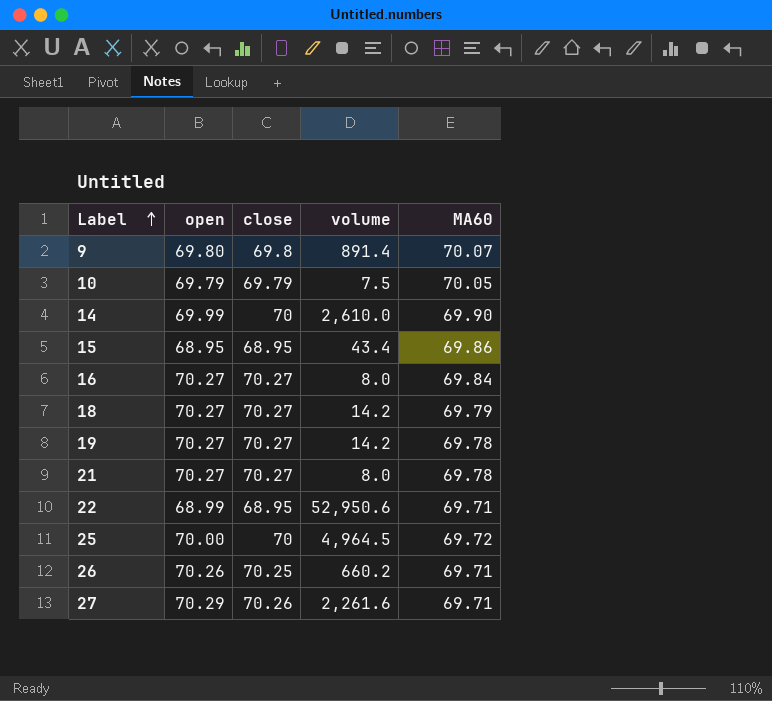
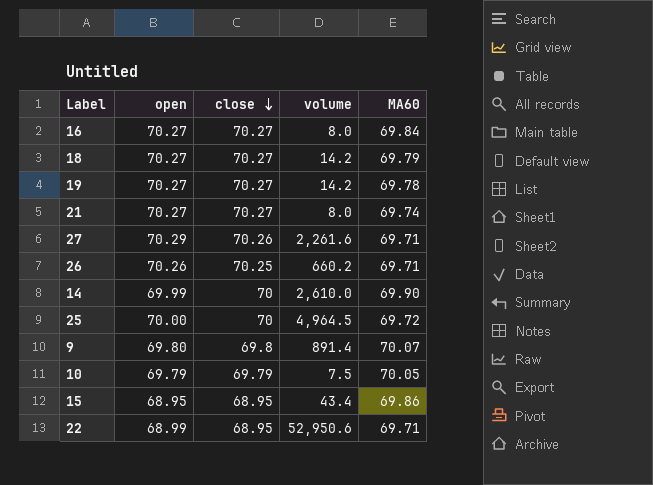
row order: Label ascending -> close descending
21 | MA60: 69.78 -> 69.74

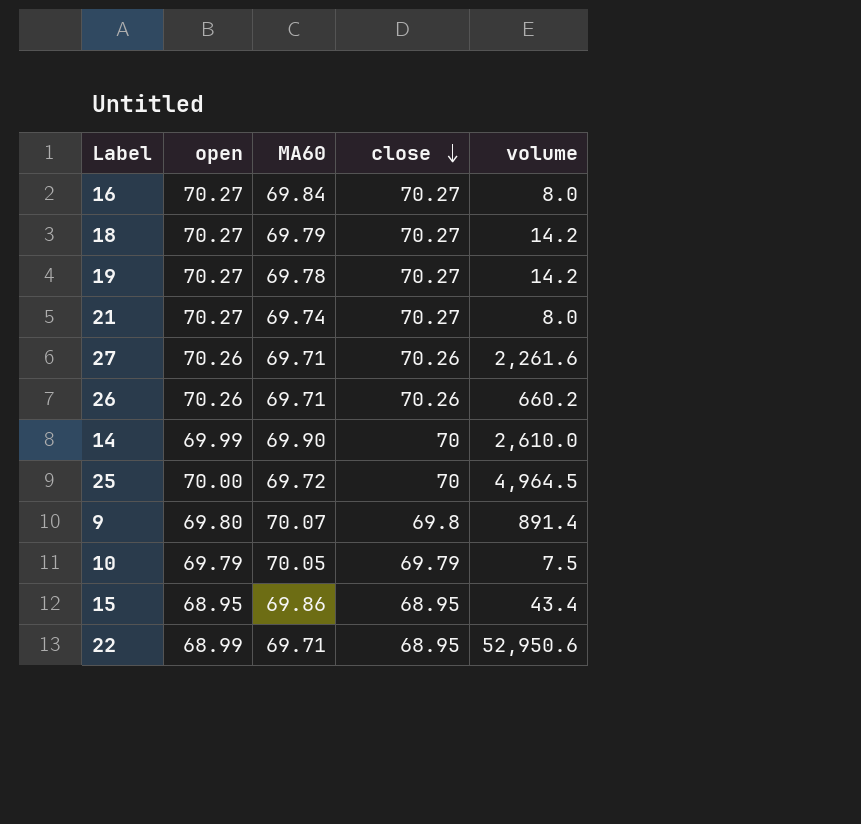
column MA60 | position: 5 -> 3
27 | open: 70.29 -> 70.26
26 | close: 70.25 -> 70.26

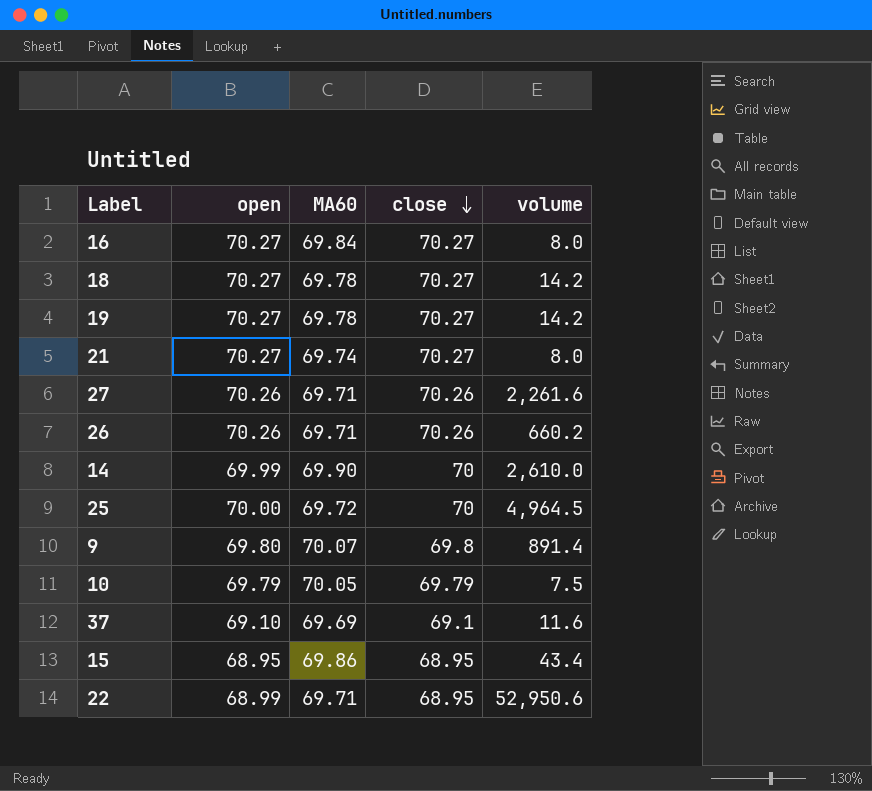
18 | MA60: 69.79 -> 69.78
row 37: none -> 69.10 | 69.69 | 69.1 | 11.6

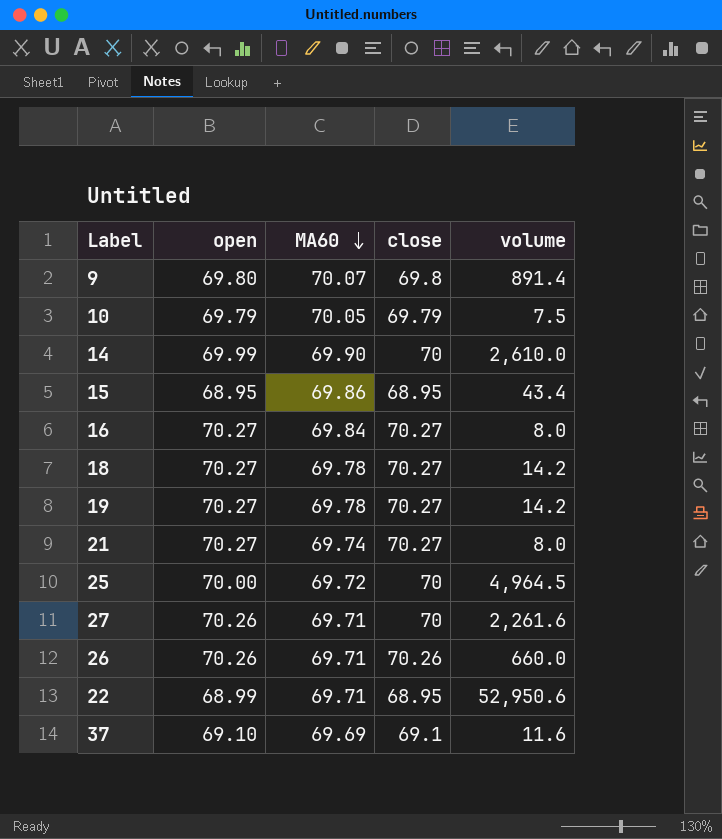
row order: close descending -> MA60 descending
27 | close: 70.26 -> 70
26 | volume: 660.2 -> 660.0

